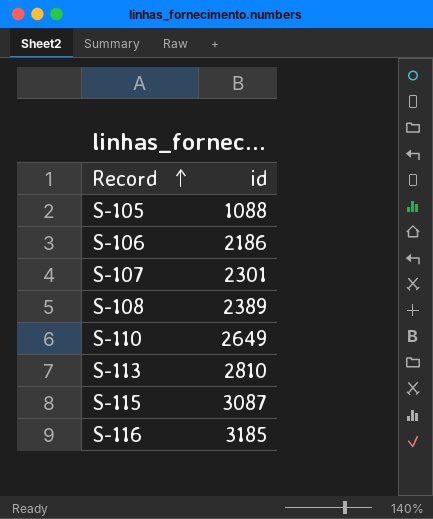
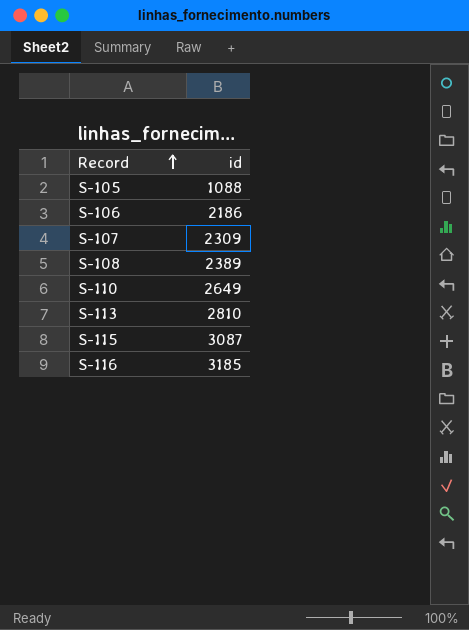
S-107 | id: 2301 -> 2309

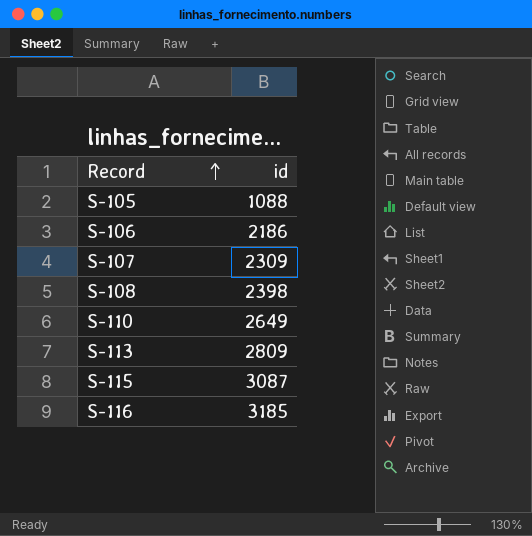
S-108 | id: 2389 -> 2398
S-113 | id: 2810 -> 2809

